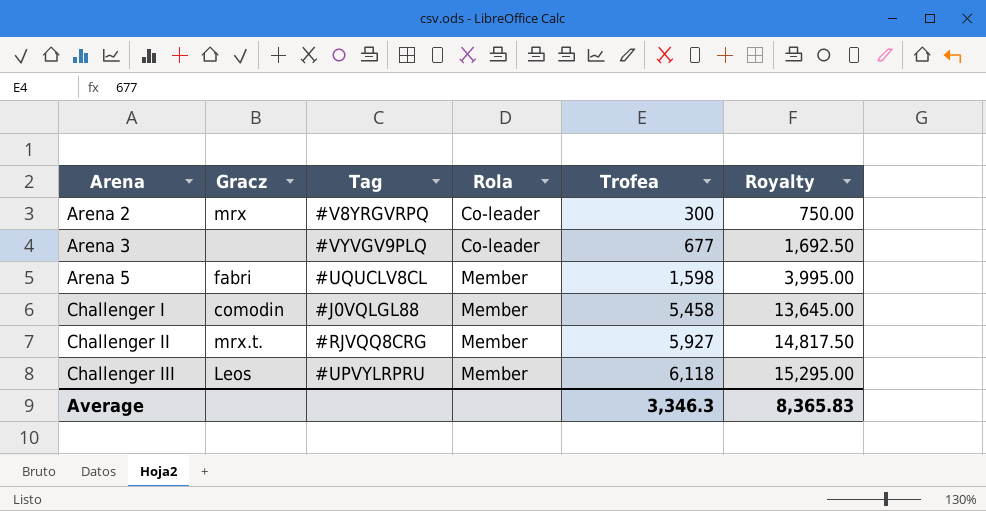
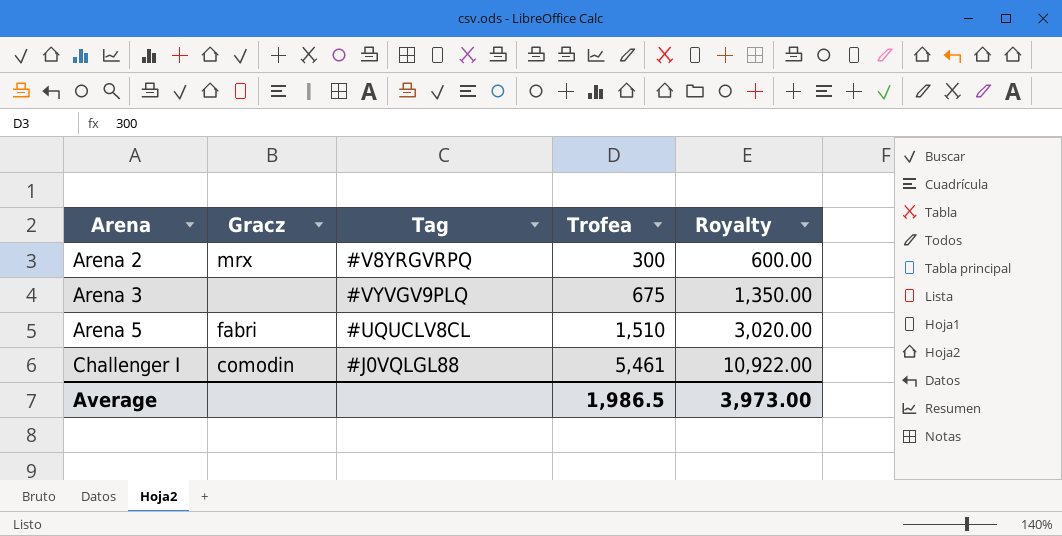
column Rola | position: 4 -> none
column Royalty | formula: [Trofea] * 2.5 -> [Trofea] * 2
row Challenger II: mrx.t. | #RJVQQ8CRG | Member | 5,927 | 14,817.50 -> none
row Challenger III: Leos | #UPVYLRPRU | Member | 6,118 | 15,295.00 -> none
Arena 3 | Trofea: 677 -> 675
Arena 5 | Trofea: 1,598 -> 1,510
Challenger I | Trofea: 5,458 -> 5,461
Average | Trofea: 3,346.3 -> 1,986.5
Average | Royalty: 8,365.83 -> 3,973.00

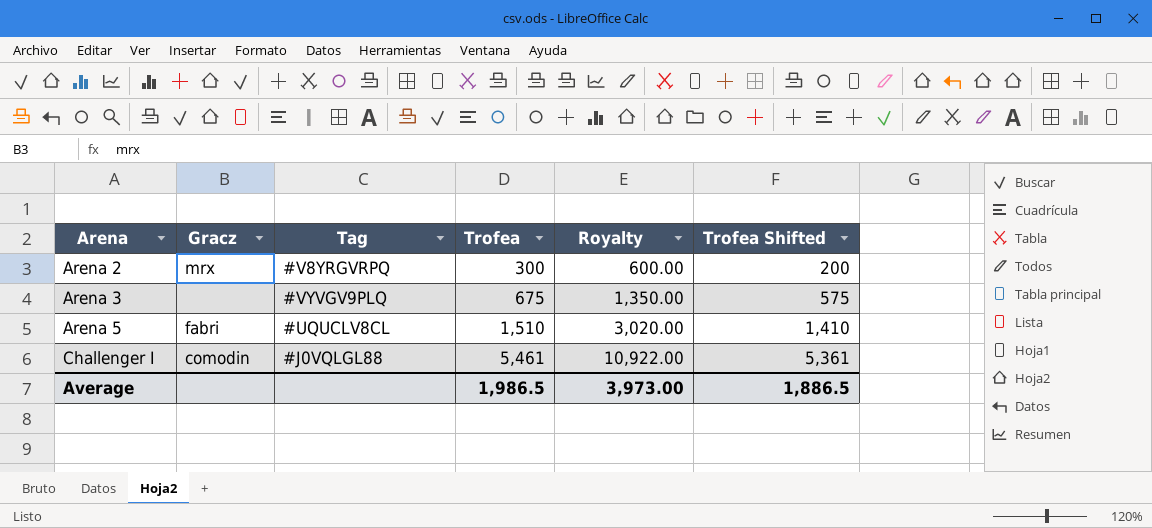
column Trofea Shifted | formula: none -> [Trofea] - 100

